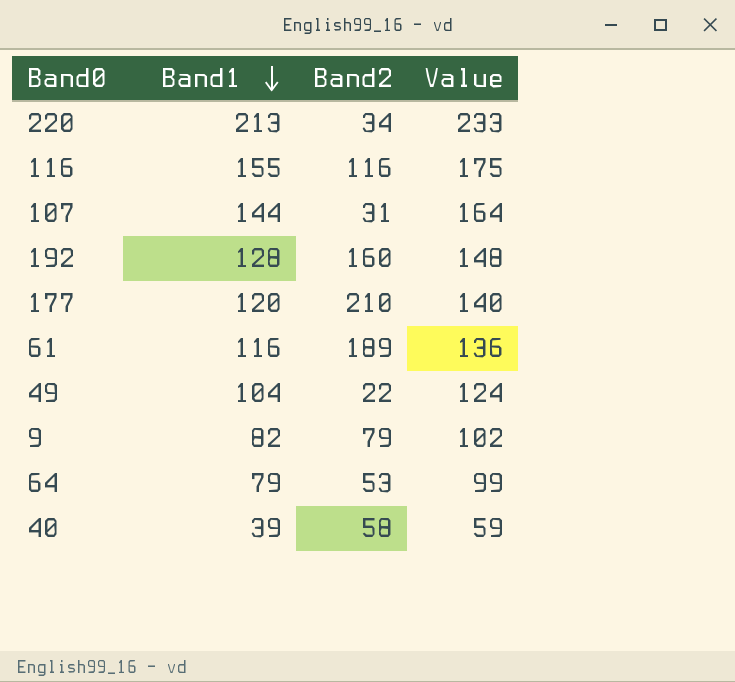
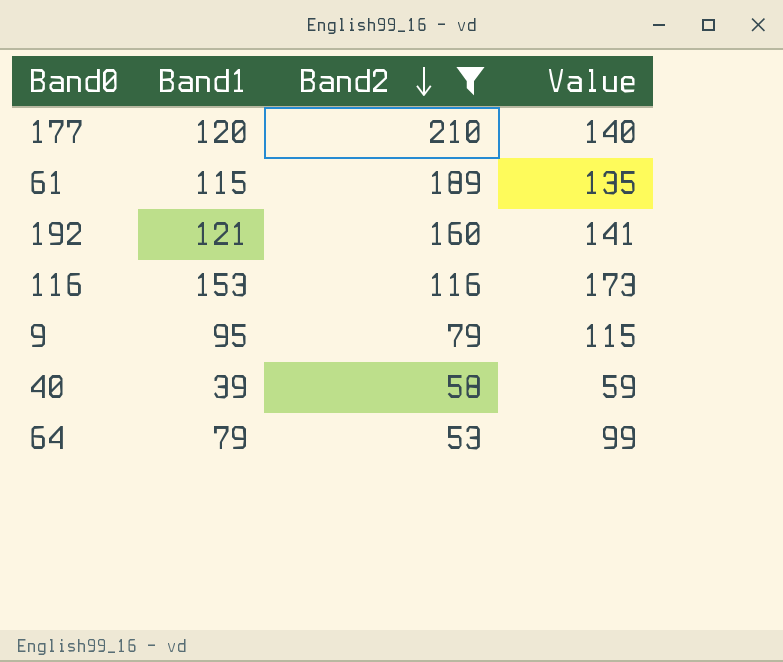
filter: none -> Band2 >= 53
row order: Band1 descending -> Band2 descending
61 | Band1: 116 -> 115
61 | Value: 136 -> 135
192 | Band1: 128 -> 121
192 | Value: 148 -> 141
116 | Band1: 155 -> 153
116 | Value: 175 -> 173
9 | Band1: 82 -> 95
9 | Value: 102 -> 115

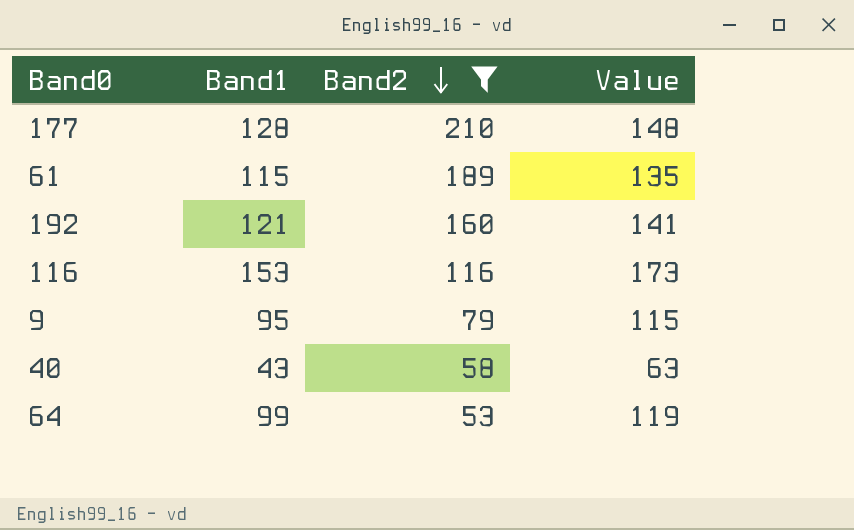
177 | Band1: 120 -> 128
177 | Value: 140 -> 148
40 | Band1: 39 -> 43
40 | Value: 59 -> 63
64 | Band1: 79 -> 99
64 | Value: 99 -> 119

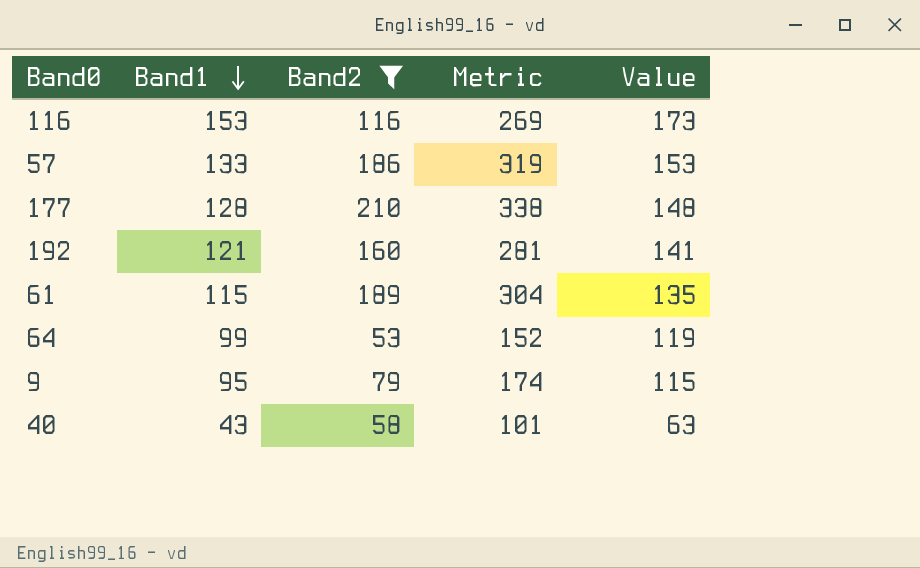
row order: Band2 descending -> Band1 descending
column Metric | formula: none -> [Band1] + [Band2]
row 57: none -> 133 | 186 | 319 | 153

